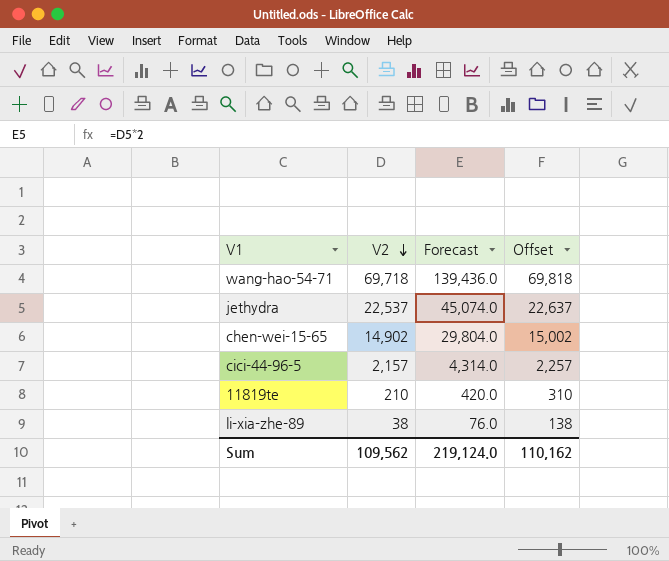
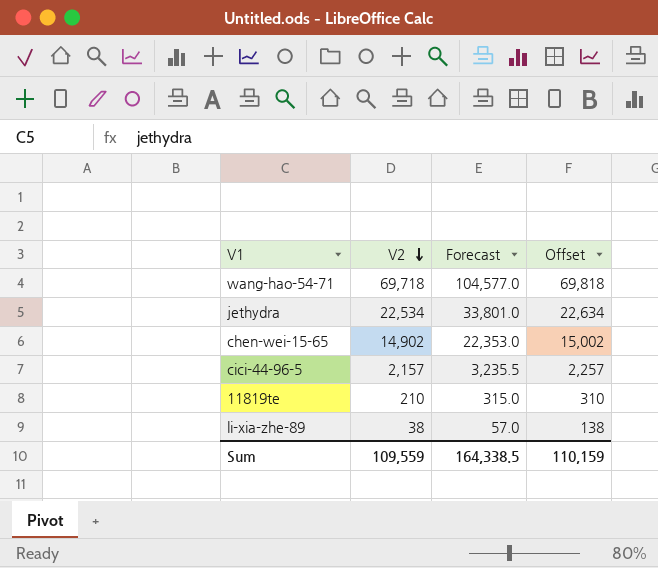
column Forecast | formula: [V2] * 2 -> [V2] * 1.5
jethydra | V2: 22,537 -> 22,534
jethydra | Offset: 22,637 -> 22,634
Sum | V2: 109,562 -> 109,559
Sum | Forecast: 219,124.0 -> 164,338.5
Sum | Offset: 110,162 -> 110,159

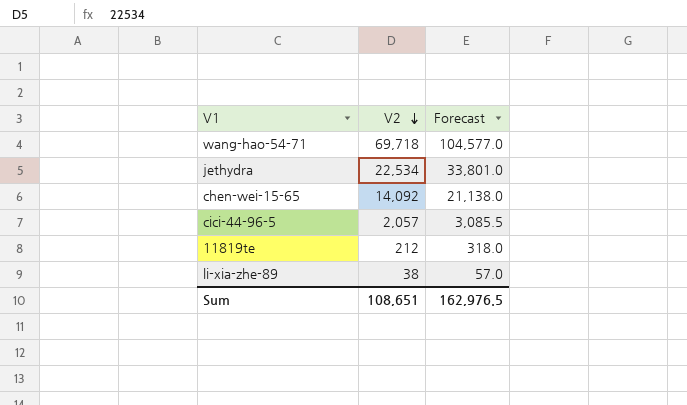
column Offset | formula: [V2] + 100 -> none
chen-wei-15-65 | V2: 14,902 -> 14,092
chen-wei-15-65 | Forecast: 22,353.0 -> 21,138.0
cici-44-96-5 | V2: 2,157 -> 2,057
cici-44-96-5 | Forecast: 3,235.5 -> 3,085.5
11819te | V2: 210 -> 212
11819te | Forecast: 315.0 -> 318.0
Sum | V2: 109,559 -> 108,651
Sum | Forecast: 164,338.5 -> 162,976.5

